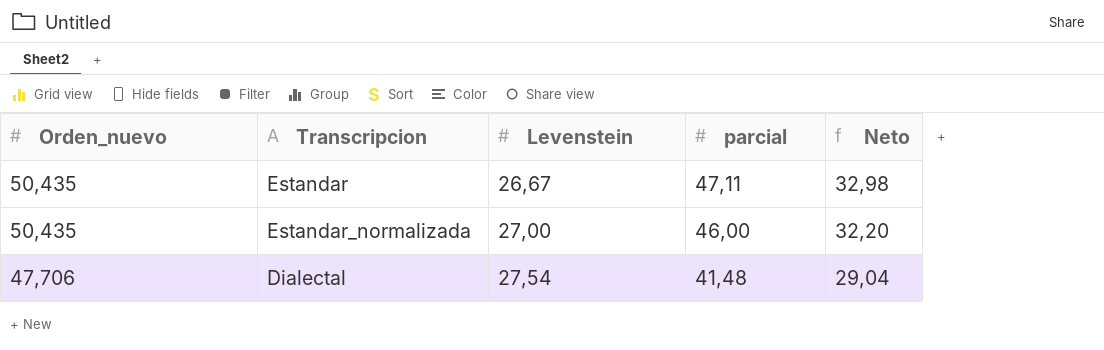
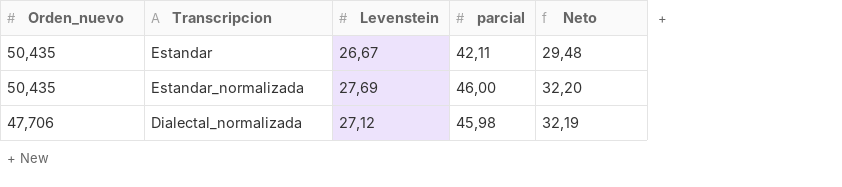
row Dialectal: 47,706 | 27,54 | 41,48 | 29,04 -> none
Estandar | parcial: 47,11 -> 42,11
Estandar | Neto: 32,98 -> 29,48
Estandar_normalizada | Levenstein: 27,00 -> 27,69
row Dialectal_normalizada: none -> 47,706 | 27,12 | 45,98 | 32,19

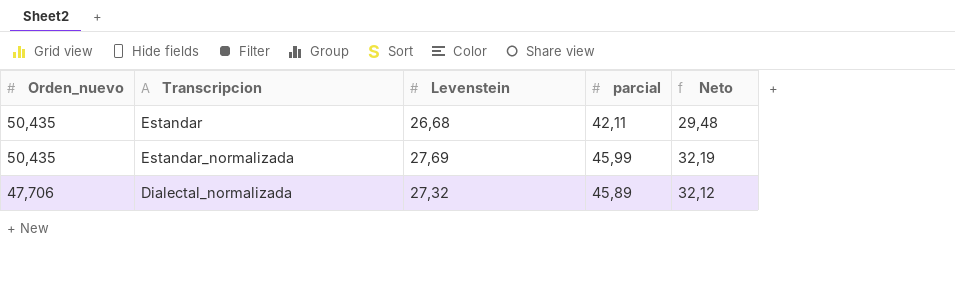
Estandar | Levenstein: 26,67 -> 26,68
Estandar_normalizada | parcial: 46,00 -> 45,99
Estandar_normalizada | Neto: 32,20 -> 32,19
Dialectal_normalizada | Levenstein: 27,12 -> 27,32
Dialectal_normalizada | parcial: 45,98 -> 45,89
Dialectal_normalizada | Neto: 32,19 -> 32,12

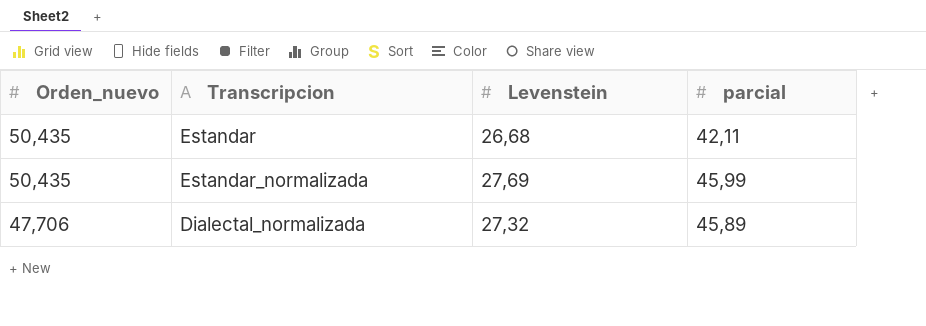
column Neto | formula: [parcial] * 0,7 -> none

